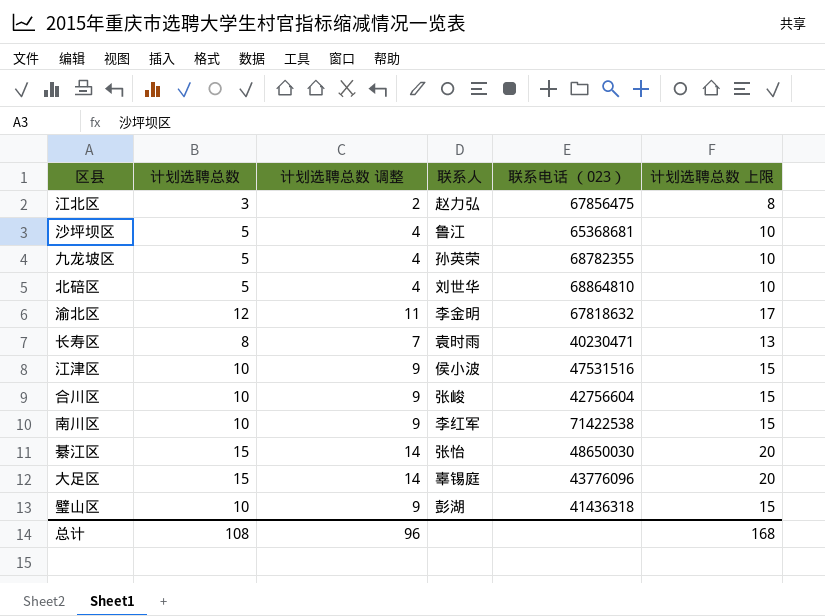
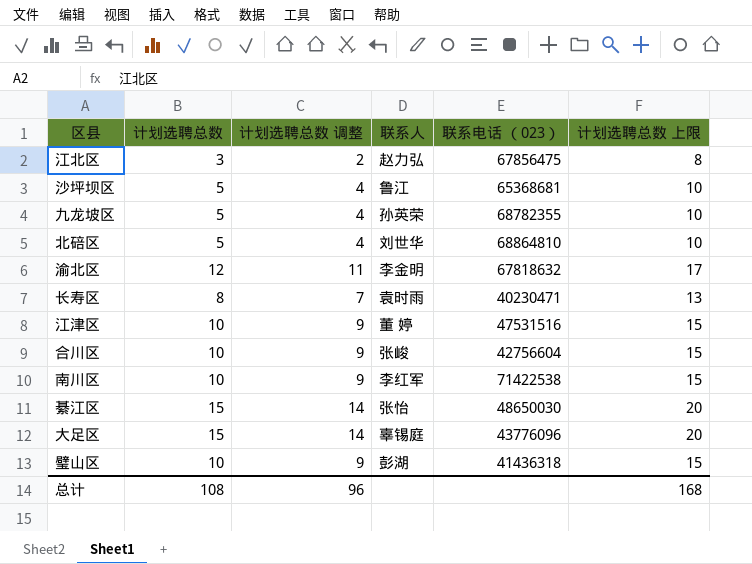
江津区 | 联系人: 侯小波 -> 董 婷

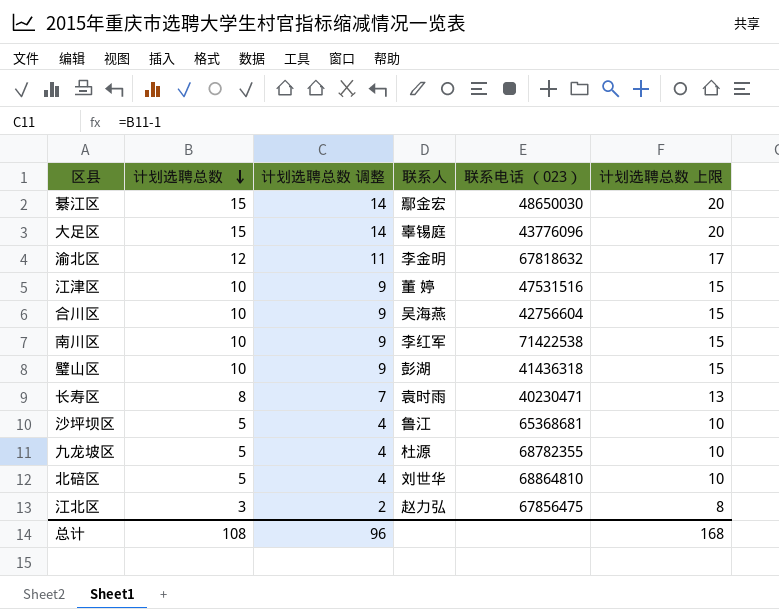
row order: none -> 计划选聘总数 descending
綦江区 | 联系人: 张怡 -> 鄢金宏
合川区 | 联系人: 张峻 -> 吴海燕
九龙坡区 | 联系人: 孙英荣 -> 杜源

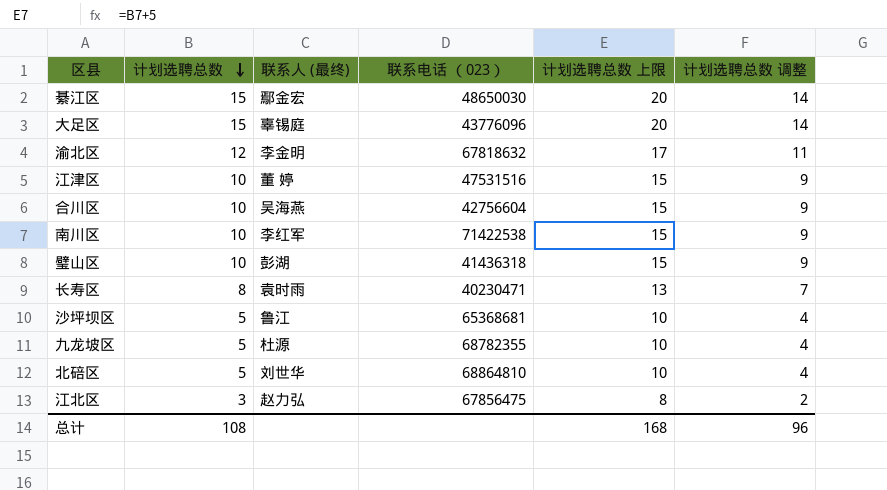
column name: 联系人 -> 联系人 (最终)
column 计划选聘总数 调整 | position: 3 -> 6

